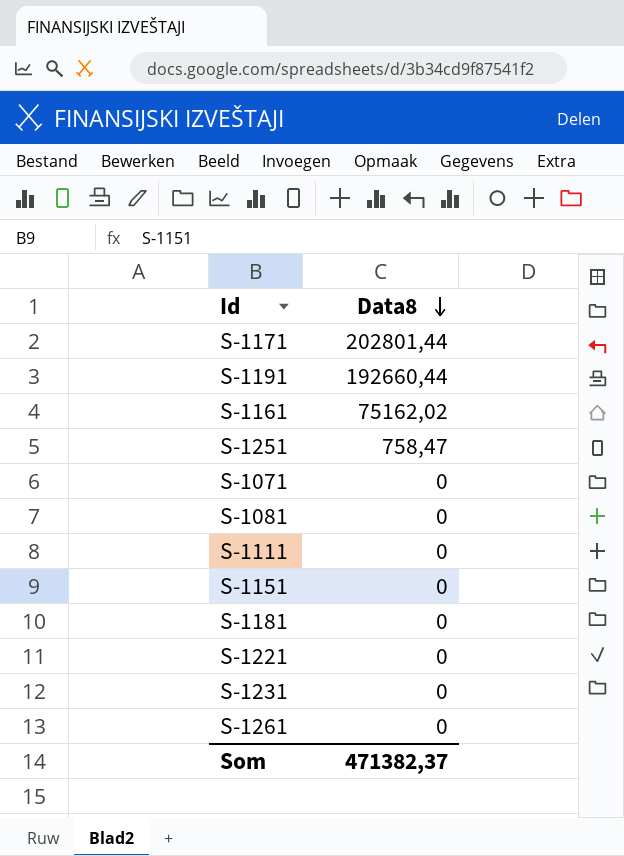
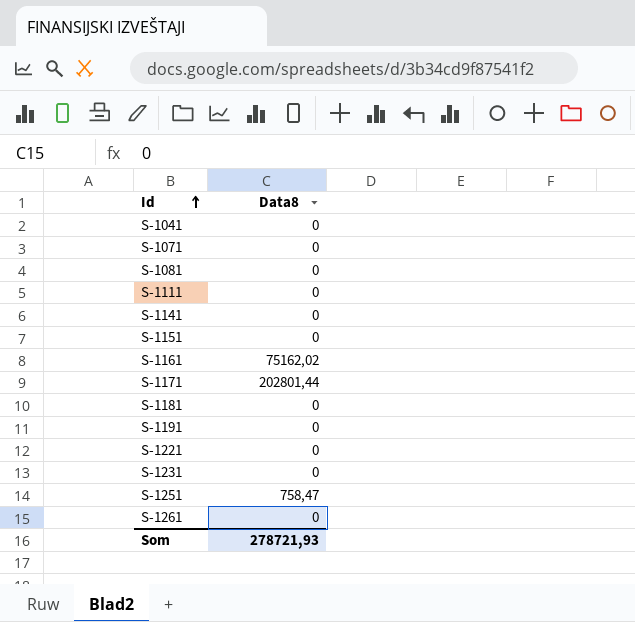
row order: Data8 descending -> Id ascending
row S-1041: none -> 0
row S-1141: none -> 0
S-1191 | Data8: 192660,44 -> 0
Som | Data8: 471382,37 -> 278721,93

